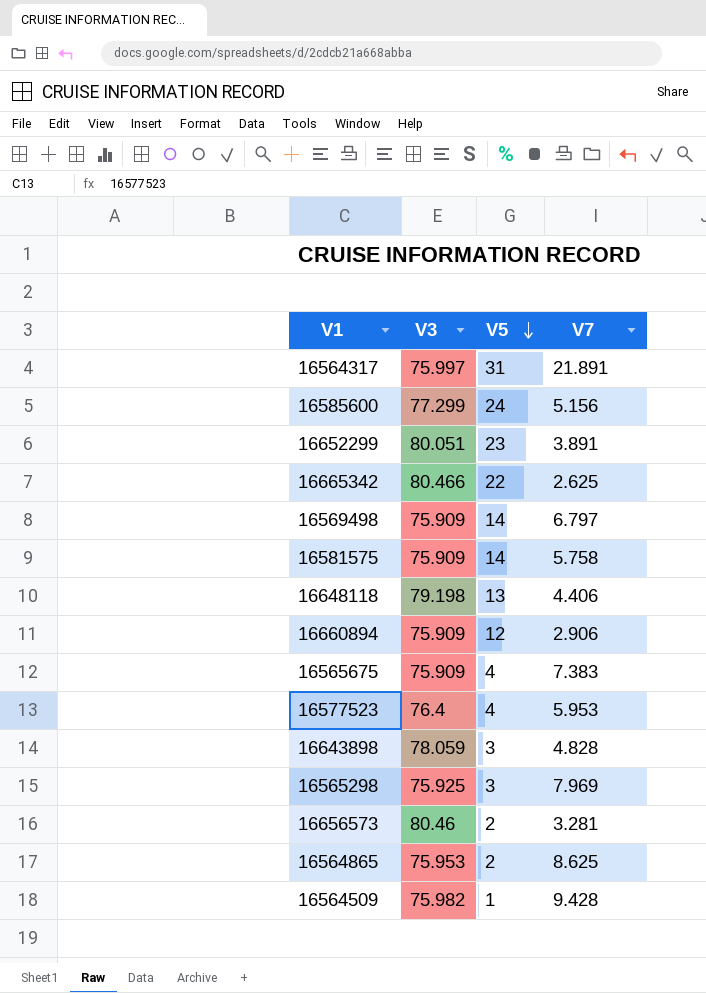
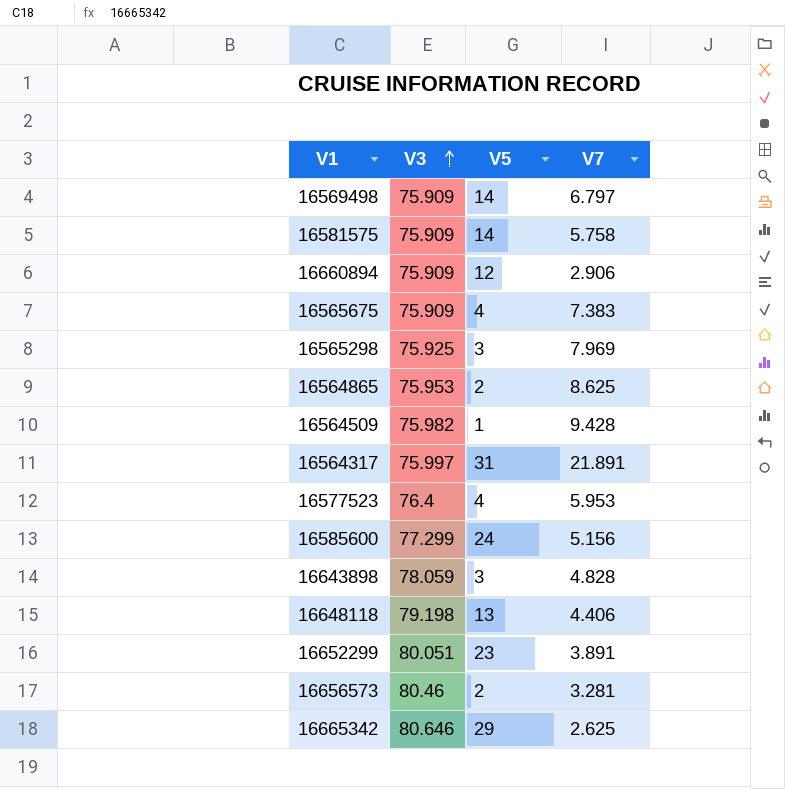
row order: V5 descending -> V3 ascending
16665342 | V3: 80.466 -> 80.646
16665342 | V5: 22 -> 29

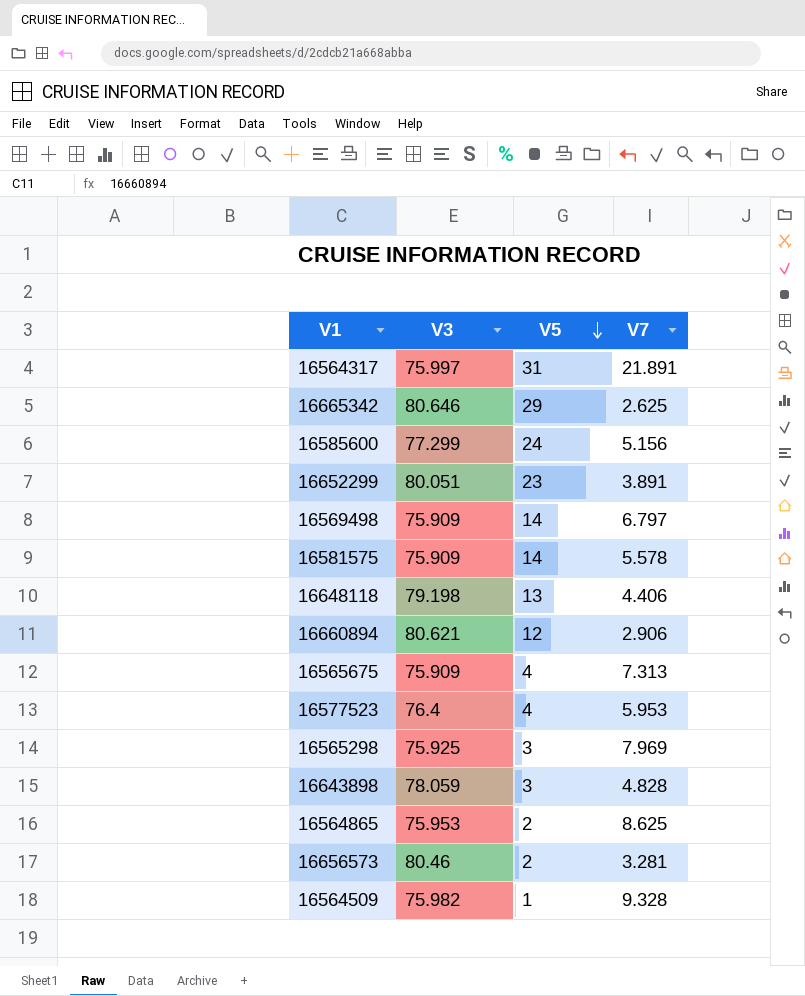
row order: V3 ascending -> V5 descending
16581575 | V7: 5.758 -> 5.578
16660894 | V3: 75.909 -> 80.621
16565675 | V7: 7.383 -> 7.313
16564509 | V7: 9.428 -> 9.328

